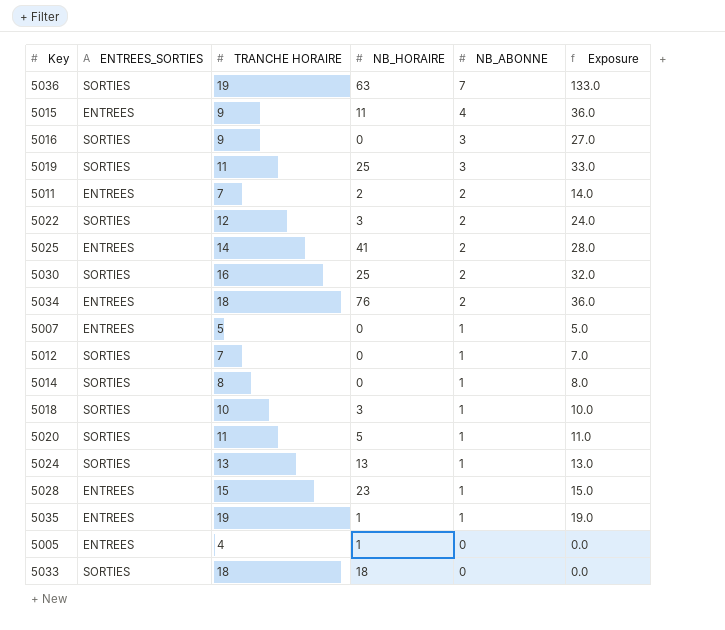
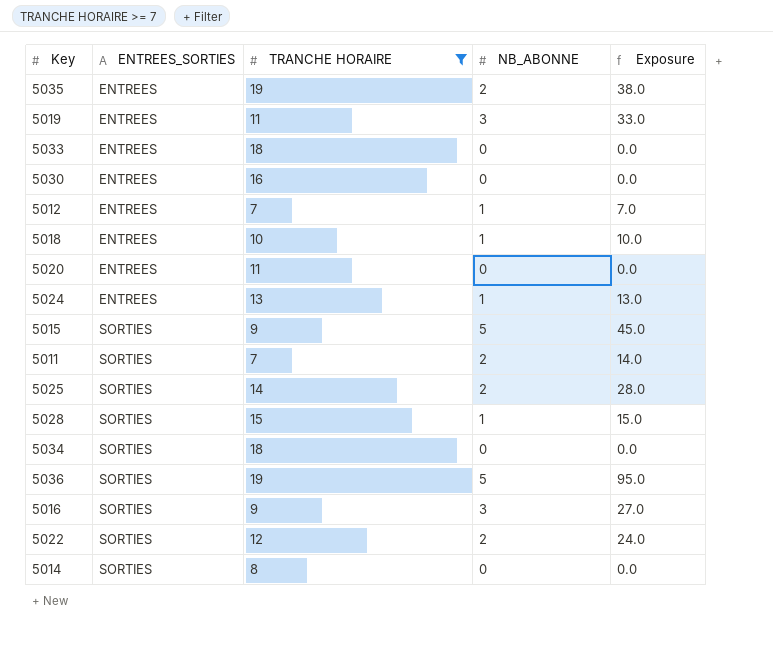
filter: none -> TRANCHE HORAIRE >= 7
row order: NB_ABONNE descending -> ENTREES_SORTIES ascending
column NB_HORAIRE | position: 4 -> none
5035 | NB_ABONNE: 1 -> 2
5035 | Exposure: 19.0 -> 38.0
5019 | ENTREES_SORTIES: SORTIES -> ENTREES
5033 | ENTREES_SORTIES: SORTIES -> ENTREES
5030 | ENTREES_SORTIES: SORTIES -> ENTREES
5030 | NB_ABONNE: 2 -> 0
5030 | Exposure: 32.0 -> 0.0
5012 | ENTREES_SORTIES: SORTIES -> ENTREES
5018 | ENTREES_SORTIES: SORTIES -> ENTREES
5020 | ENTREES_SORTIES: SORTIES -> ENTREES
5020 | NB_ABONNE: 1 -> 0
5020 | Exposure: 11.0 -> 0.0
5024 | ENTREES_SORTIES: SORTIES -> ENTREES
5015 | ENTREES_SORTIES: ENTREES -> SORTIES
5015 | NB_ABONNE: 4 -> 5
5015 | Exposure: 36.0 -> 45.0
5011 | ENTREES_SORTIES: ENTREES -> SORTIES
5025 | ENTREES_SORTIES: ENTREES -> SORTIES
5028 | ENTREES_SORTIES: ENTREES -> SORTIES
5034 | ENTREES_SORTIES: ENTREES -> SORTIES
5034 | NB_ABONNE: 2 -> 0
5034 | Exposure: 36.0 -> 0.0
5036 | NB_ABONNE: 7 -> 5
5036 | Exposure: 133.0 -> 95.0
5014 | NB_ABONNE: 1 -> 0
5014 | Exposure: 8.0 -> 0.0

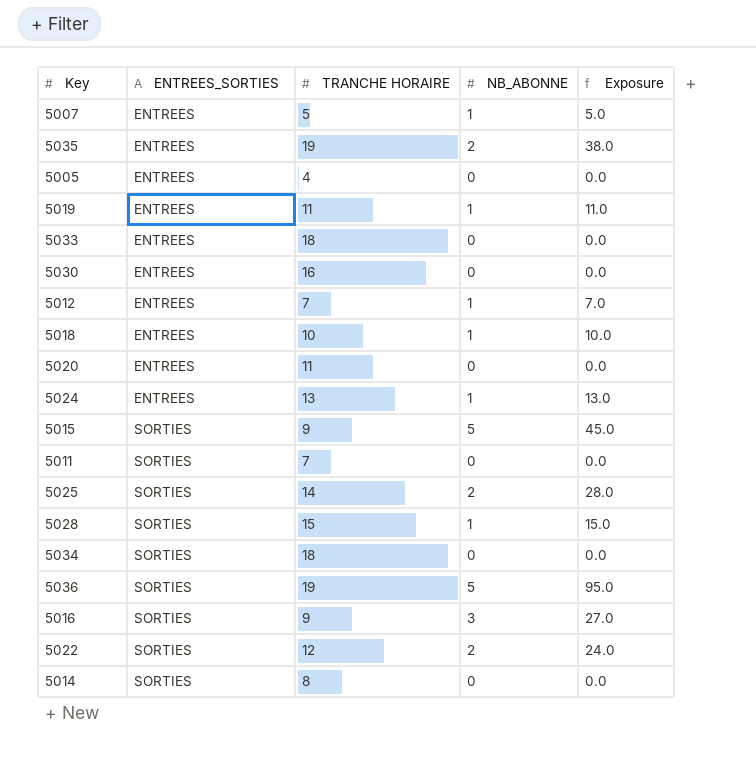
filter: TRANCHE HORAIRE >= 7 -> none
5019 | NB_ABONNE: 3 -> 1
5019 | Exposure: 33.0 -> 11.0
5011 | NB_ABONNE: 2 -> 0
5011 | Exposure: 14.0 -> 0.0

